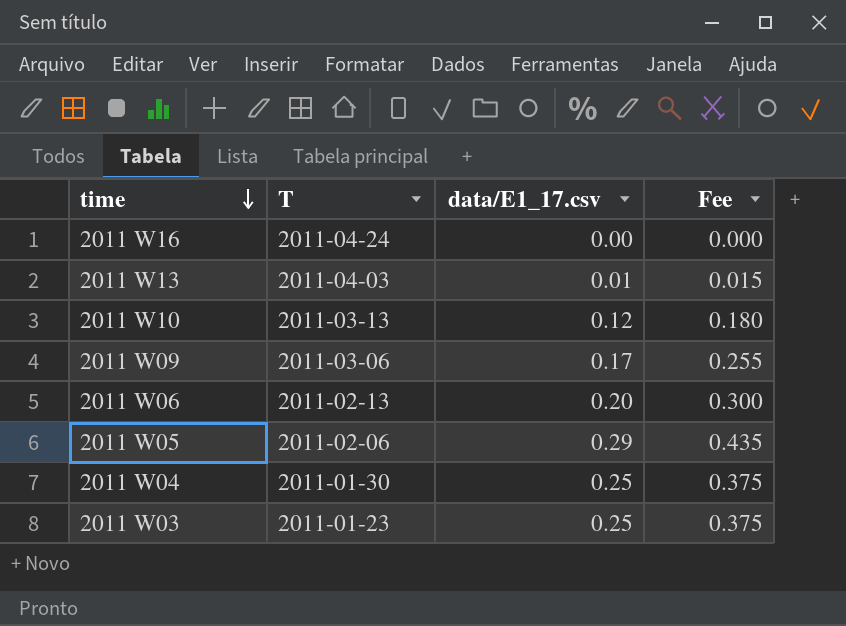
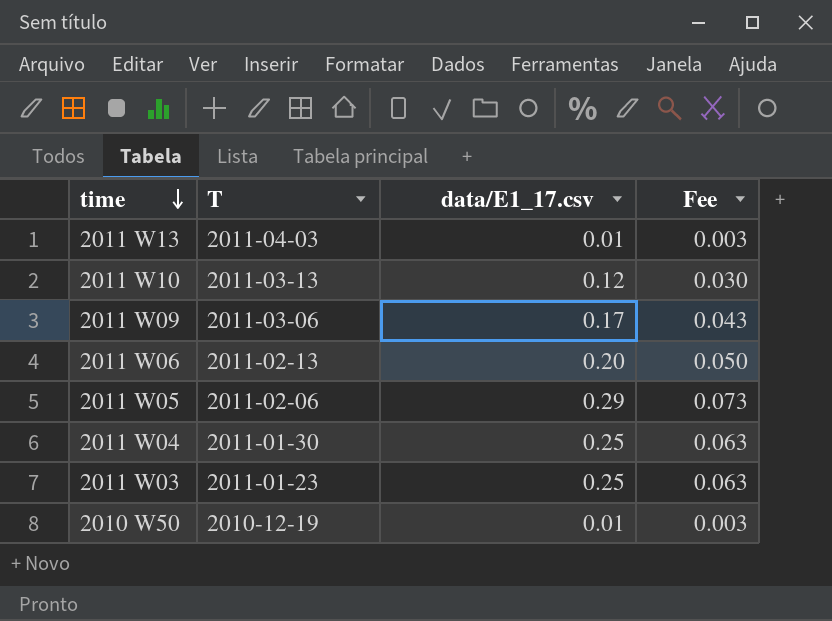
column Fee | formula: [data/E1_17.csv] * 1.5 -> [data/E1_17.csv] * 0.25
row 2011 W16: 2011-04-24 | 0.00 | 0.000 -> none
row 2010 W50: none -> 2010-12-19 | 0.01 | 0.003

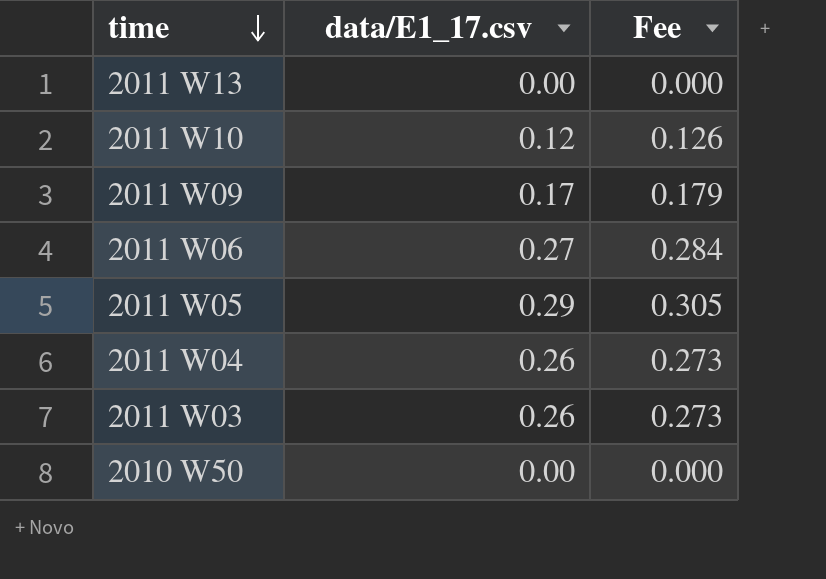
column T | position: 2 -> none
column Fee | formula: [data/E1_17.csv] * 0.25 -> [data/E1_17.csv] * 1.05
2011 W13 | data/E1_17.csv: 0.01 -> 0.00
2011 W06 | data/E1_17.csv: 0.20 -> 0.27
2011 W04 | data/E1_17.csv: 0.25 -> 0.26
2011 W03 | data/E1_17.csv: 0.25 -> 0.26
2010 W50 | data/E1_17.csv: 0.01 -> 0.00

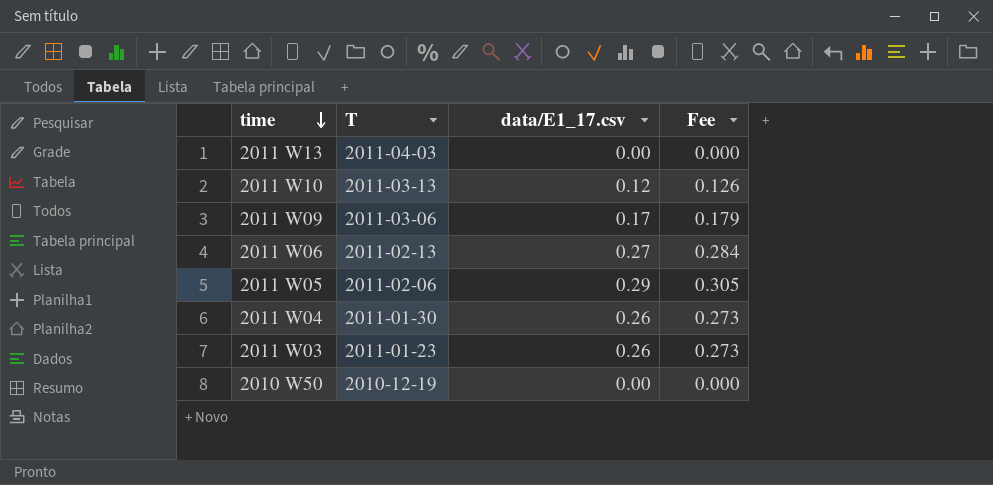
column T | position: none -> 2

